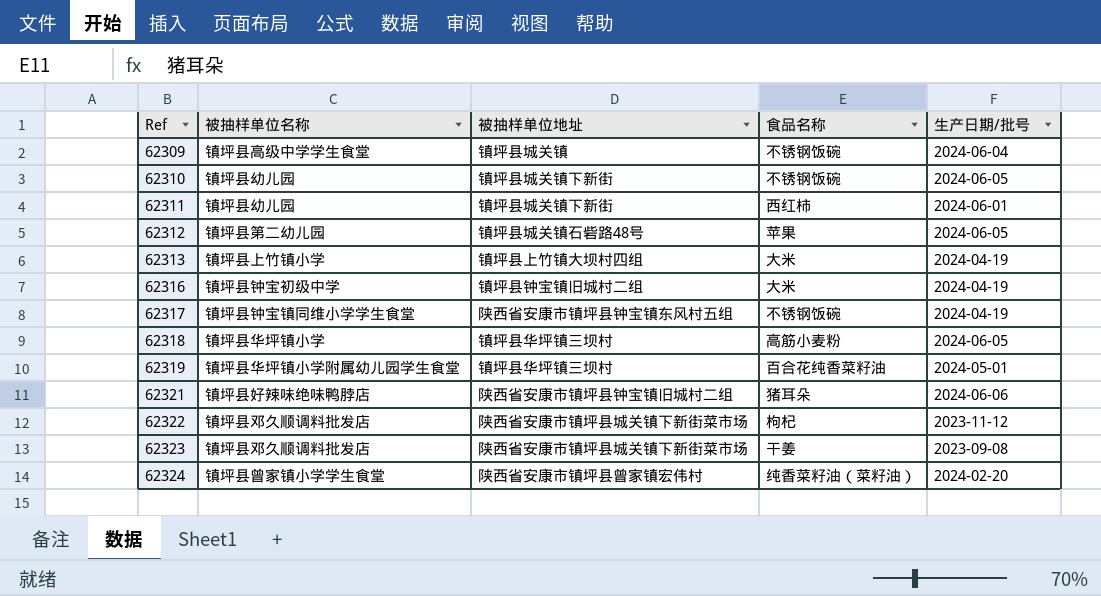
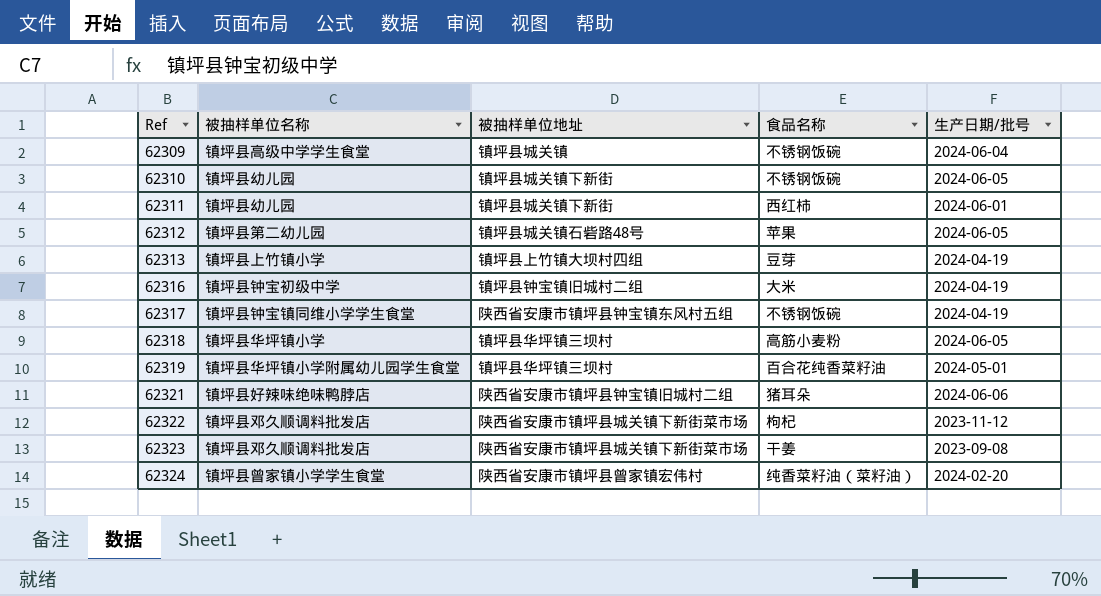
62313 | 食品名称: 大米 -> 豆芽

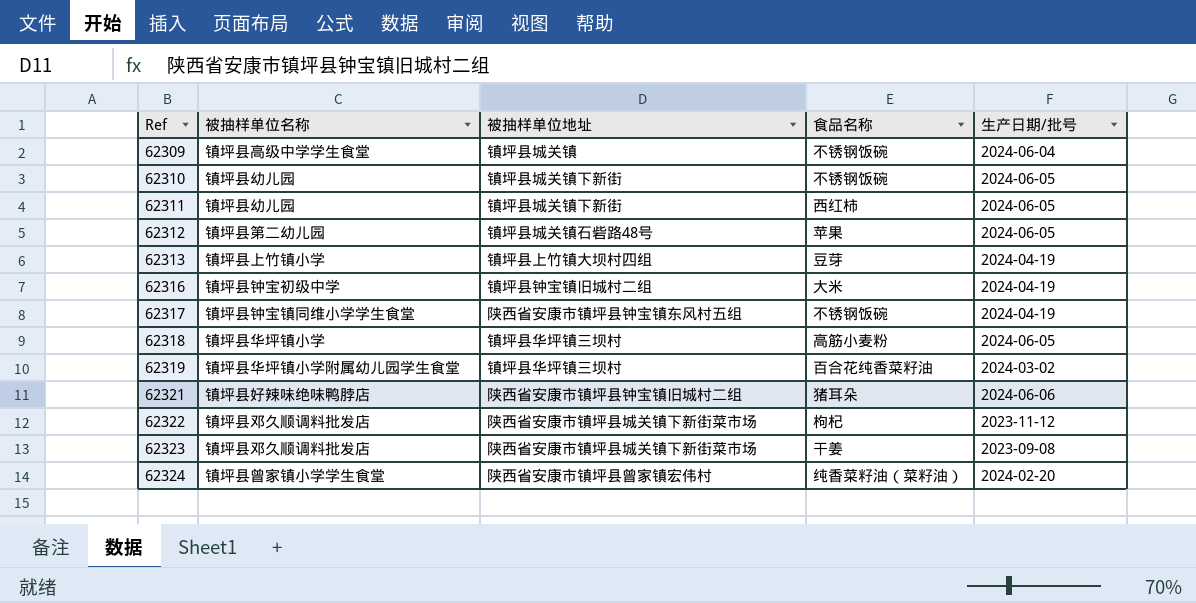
62311 | 生产日期/批号: 2024-06-01 -> 2024-06-05
62319 | 生产日期/批号: 2024-05-01 -> 2024-03-02

